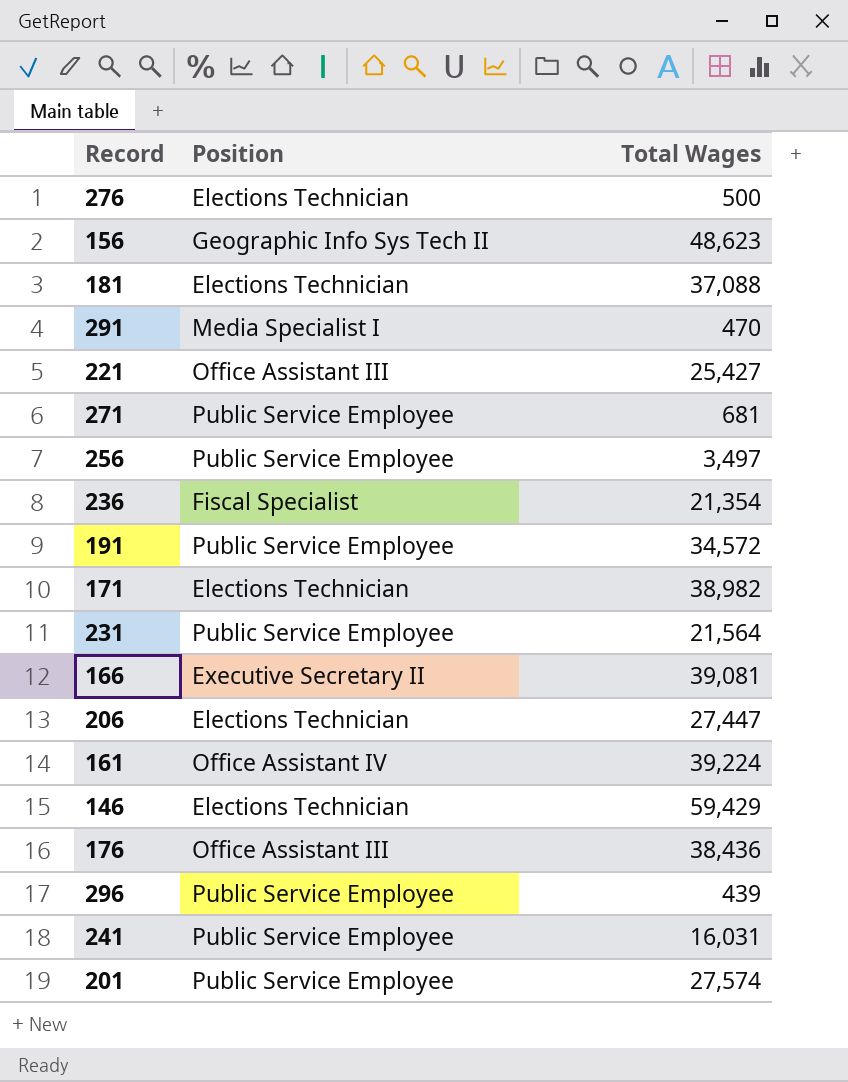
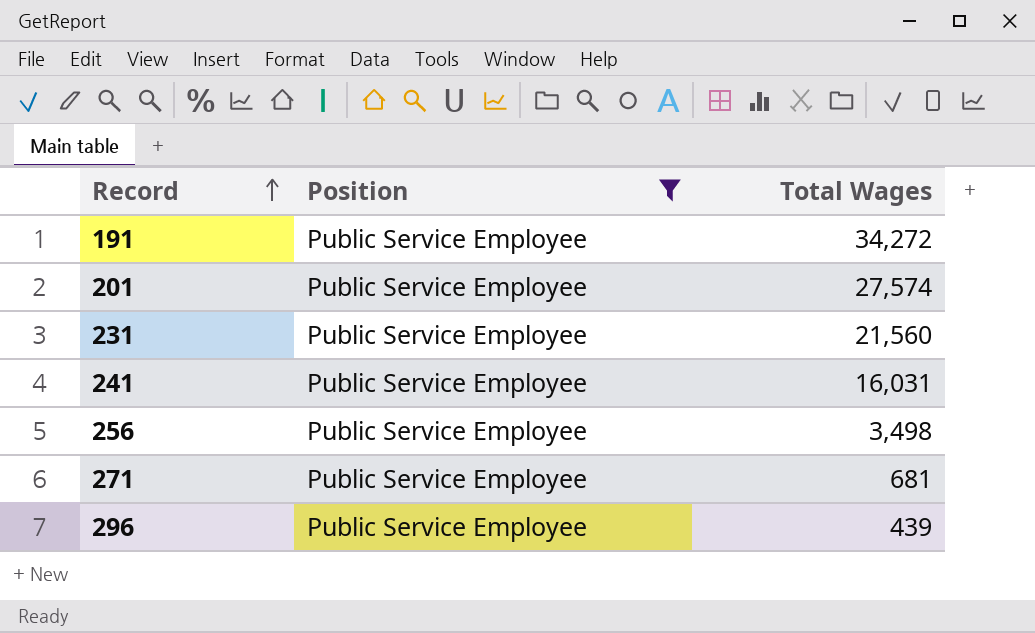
filter: none -> Position = Public Service Employee
row order: none -> Record ascending
191 | Total Wages: 34,572 -> 34,272
231 | Total Wages: 21,564 -> 21,560
256 | Total Wages: 3,497 -> 3,498

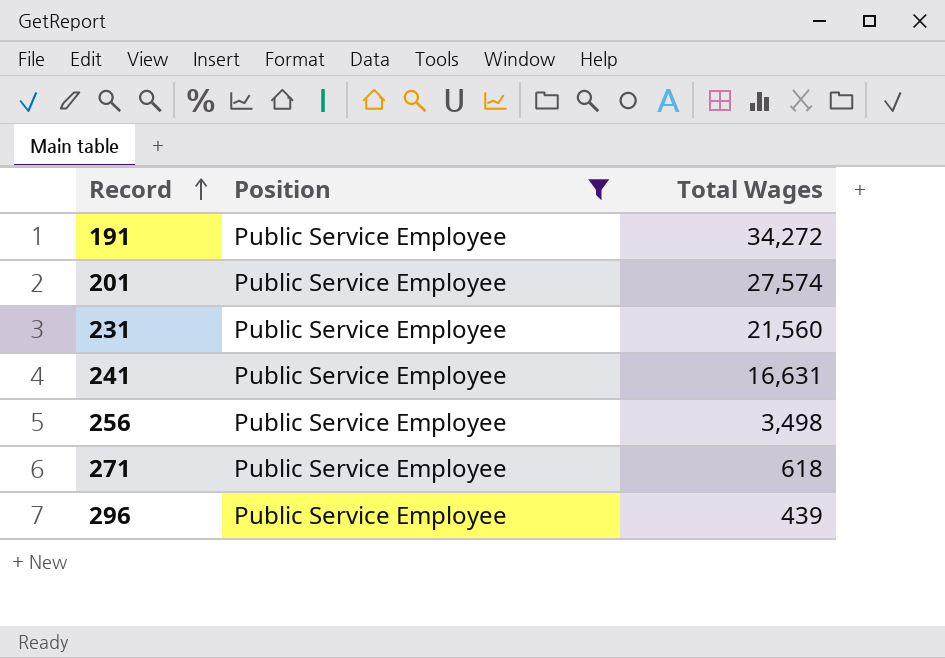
241 | Total Wages: 16,031 -> 16,631
271 | Total Wages: 681 -> 618

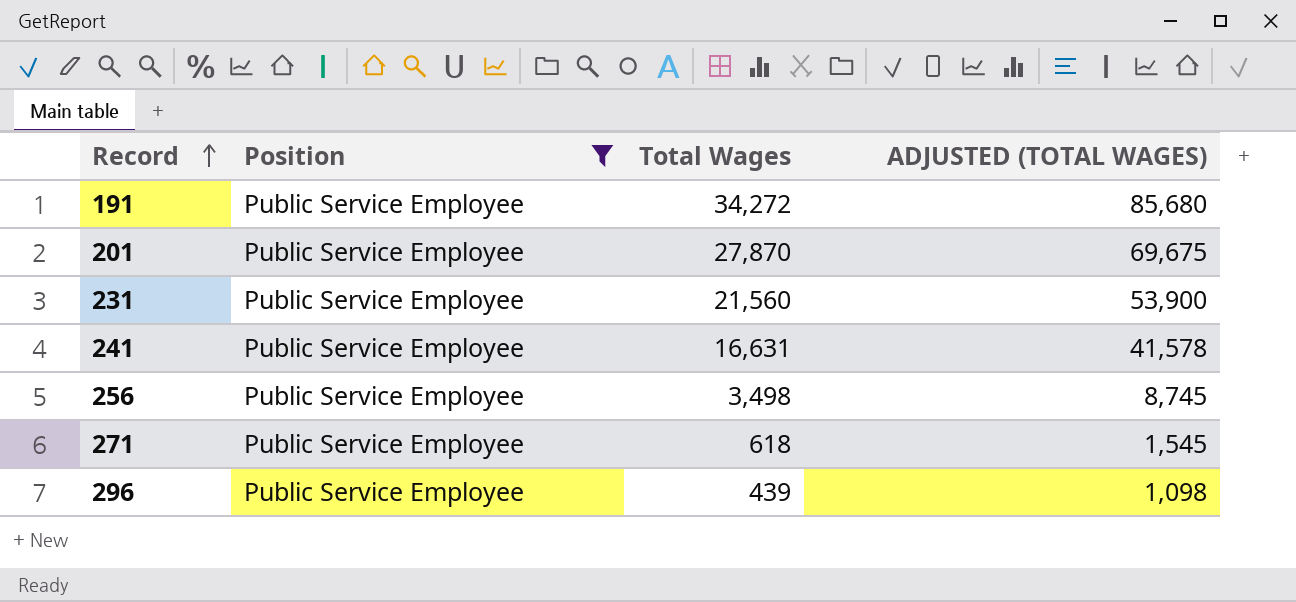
column ADJUSTED (TOTAL WAGES) | formula: none -> [Total Wages] * 2.5
201 | Total Wages: 27,574 -> 27,870

